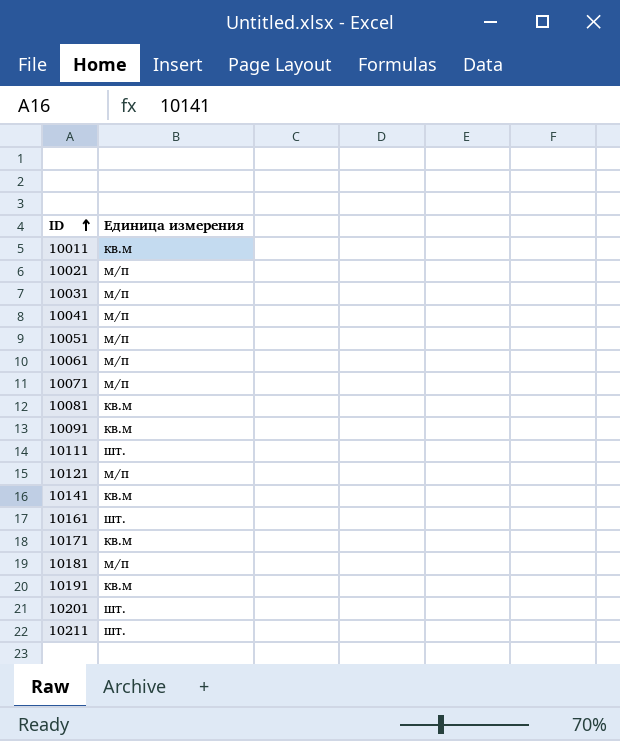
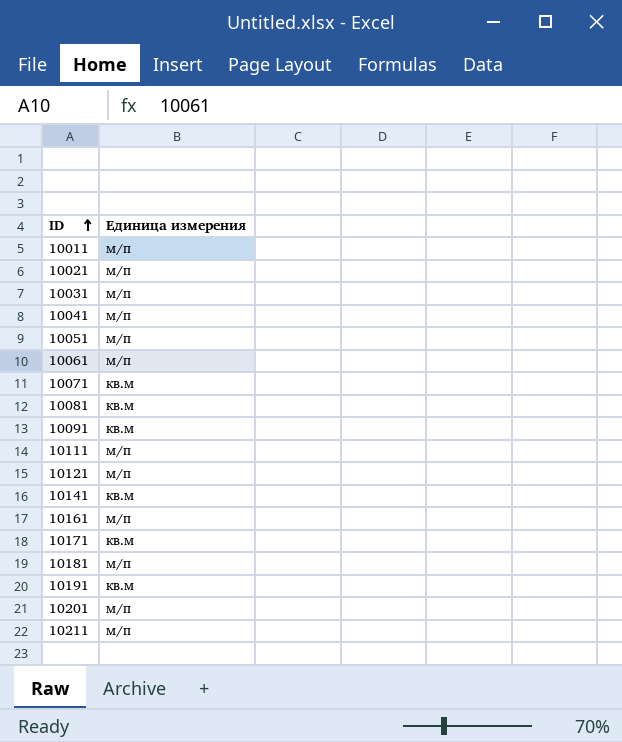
10011 | Единица измерения: кв.м -> м/п
10071 | Единица измерения: м/п -> кв.м
10111 | Единица измерения: шт. -> м/п
10161 | Единица измерения: шт. -> м/п
10201 | Единица измерения: шт. -> м/п
10211 | Единица измерения: шт. -> м/п

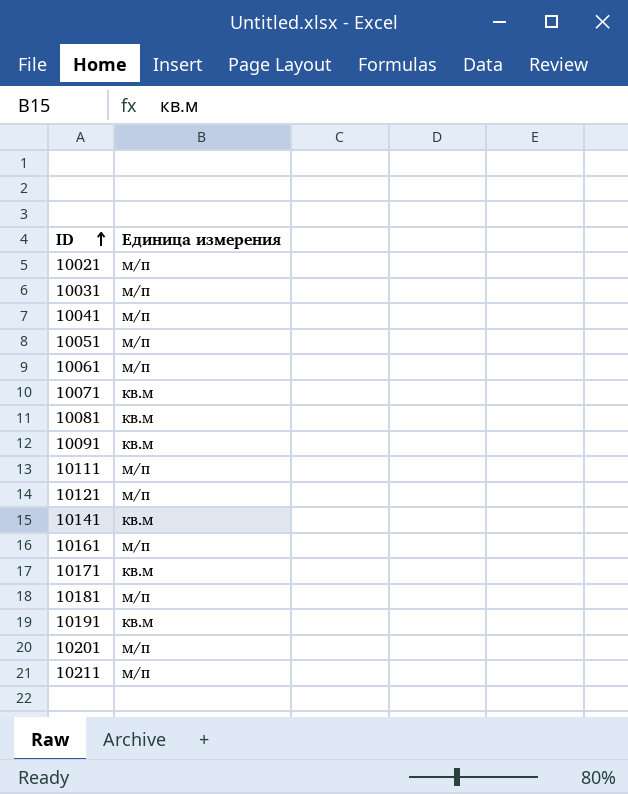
row 10011: м/п -> none

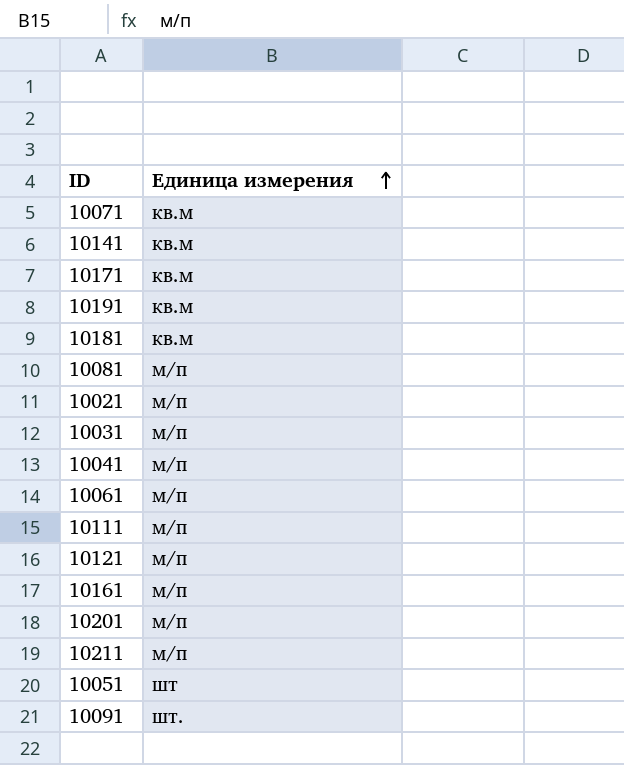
row order: ID ascending -> Единица измерения ascending
10181 | Единица измерения: м/п -> кв.м
10081 | Единица измерения: кв.м -> м/п
10051 | Единица измерения: м/п -> шт
10091 | Единица измерения: кв.м -> шт.

